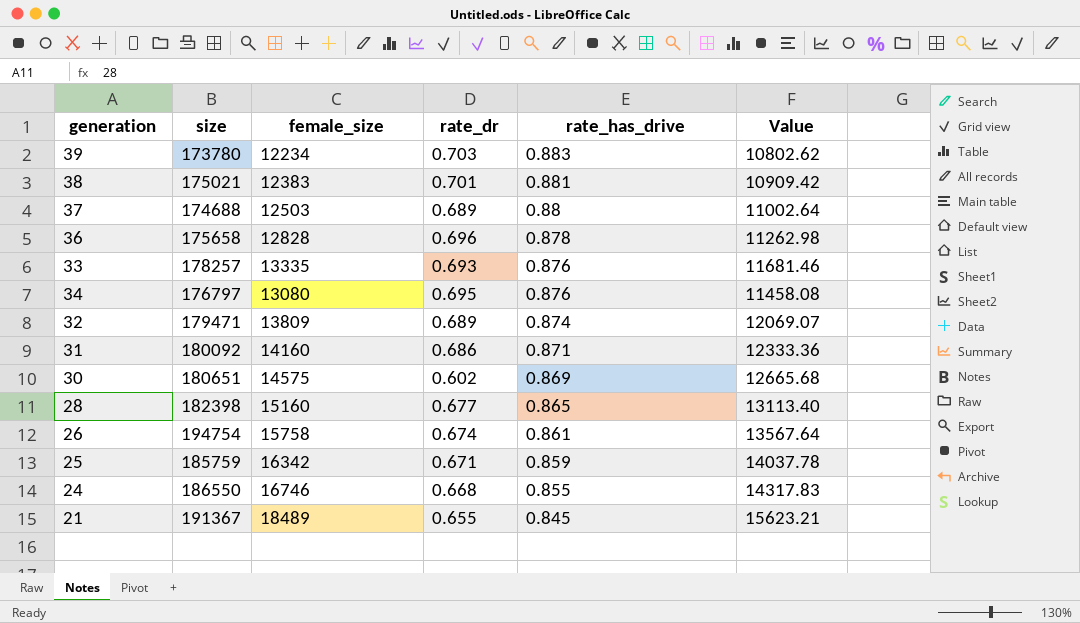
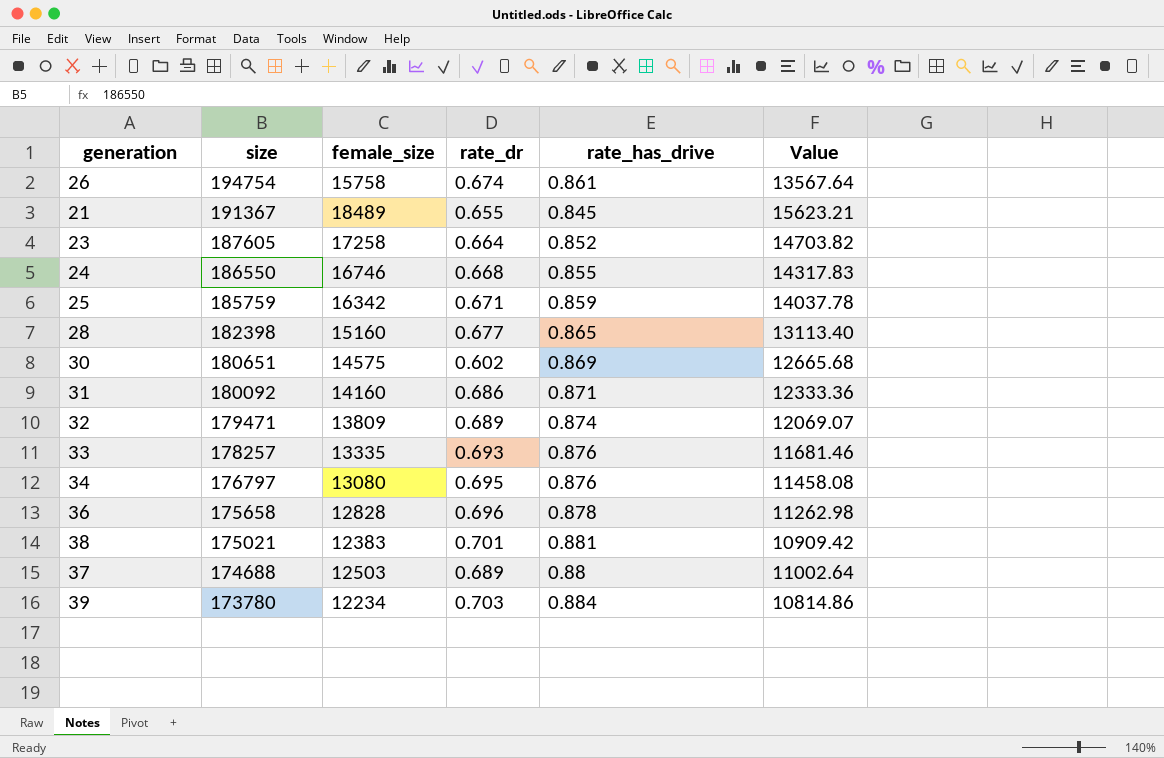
row order: rate_has_drive descending -> size descending
row 23: none -> 187605 | 17258 | 0.664 | 0.852 | 14703.82
39 | rate_has_drive: 0.883 -> 0.884
39 | Value: 10802.62 -> 10814.86

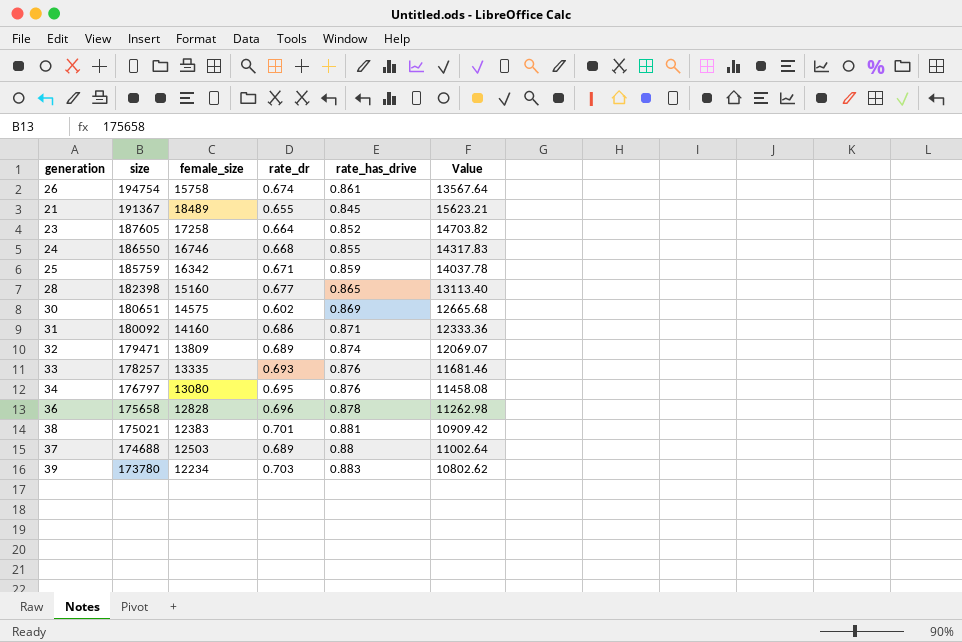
39 | rate_has_drive: 0.884 -> 0.883
39 | Value: 10814.86 -> 10802.62

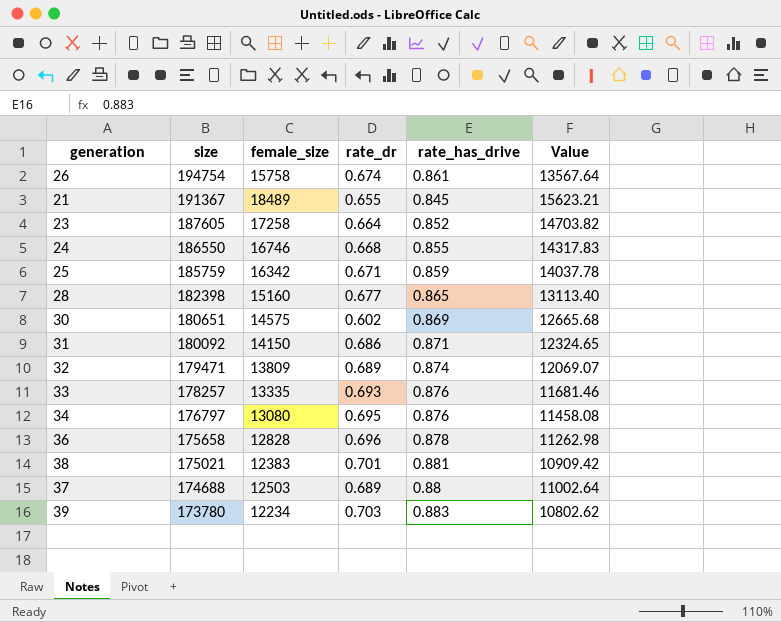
31 | female_size: 14160 -> 14150
31 | Value: 12333.36 -> 12324.65

